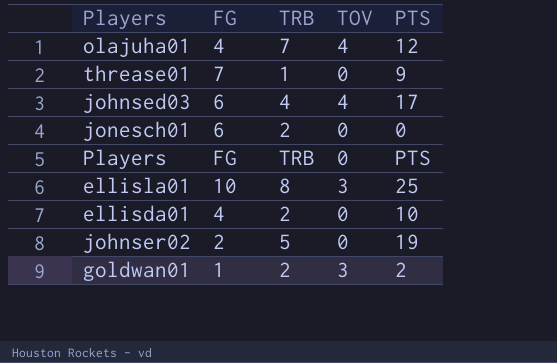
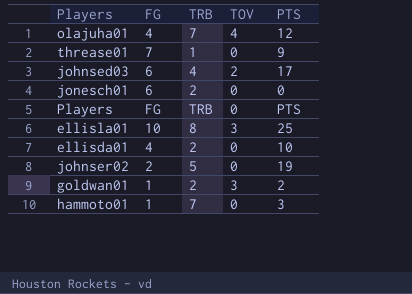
johnsed03 | TOV: 4 -> 2
row hammoto01: none -> 1 | 7 | 0 | 3

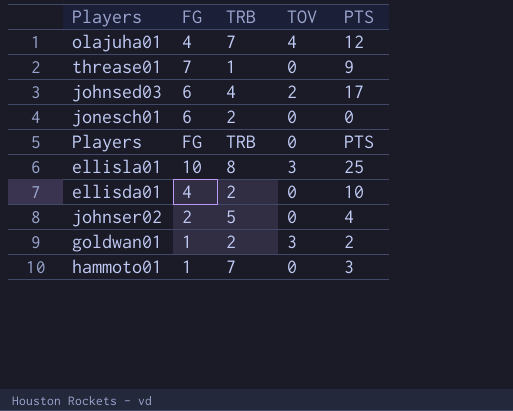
johnser02 | PTS: 19 -> 4

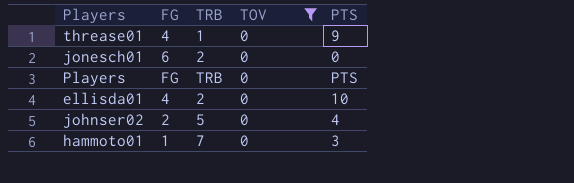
filter: none -> TOV = 0
threase01 | FG: 7 -> 4

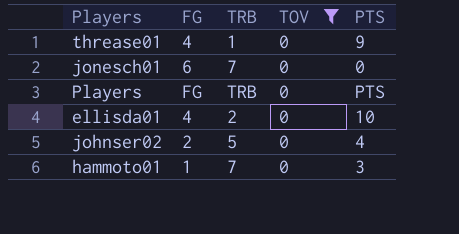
jonesch01 | TRB: 2 -> 7

